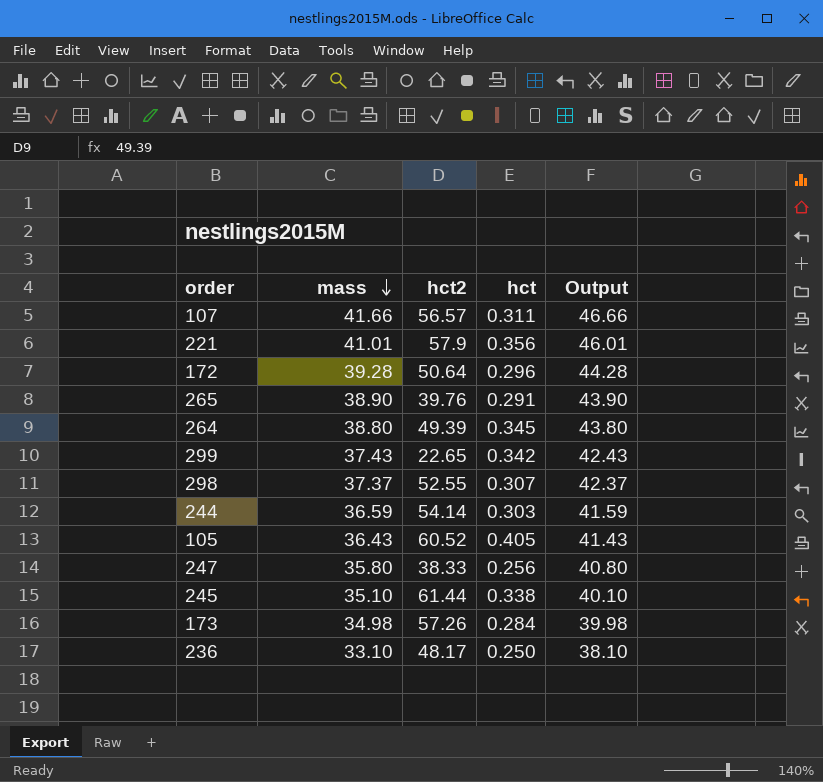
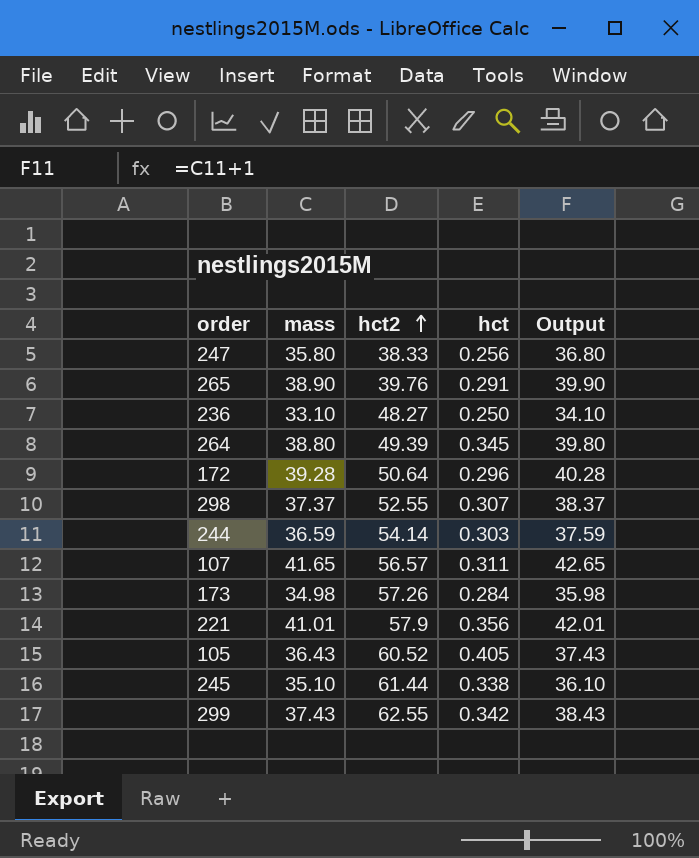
row order: mass descending -> hct2 ascending
column Output | formula: [mass] + 5 -> [mass] + 1
236 | hct2: 48.17 -> 48.27
107 | mass: 41.66 -> 41.65
299 | hct2: 22.65 -> 62.55

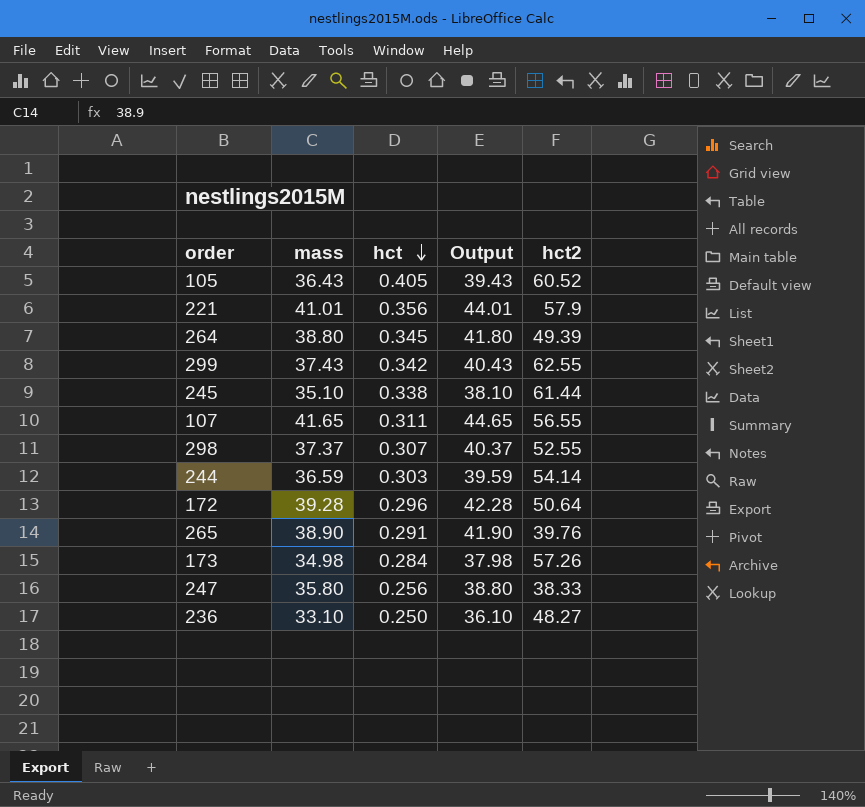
row order: hct2 ascending -> hct descending
column Output | formula: [mass] + 1 -> [mass] + 3
column hct2 | position: 3 -> 5
107 | hct2: 56.57 -> 56.55

